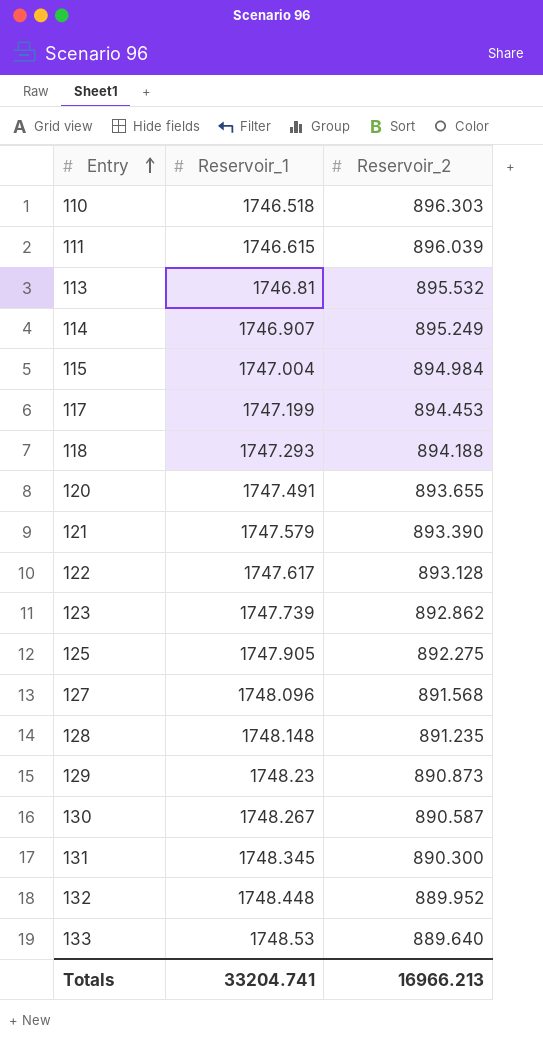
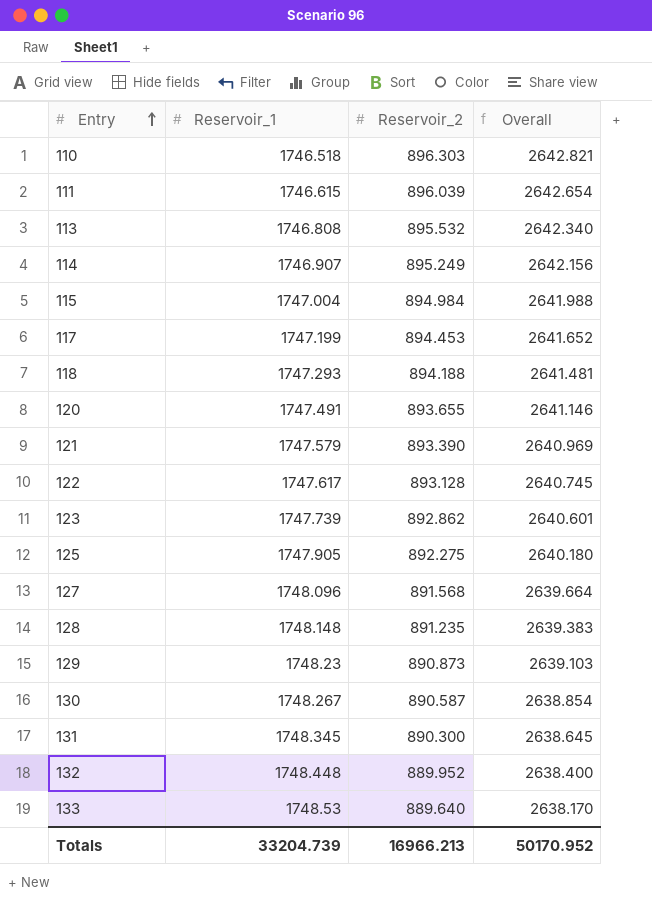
column Overall | formula: none -> [Reservoir_1] + [Reservoir_2]
113 | Reservoir_1: 1746.81 -> 1746.808
Totals | Reservoir_1: 33204.741 -> 33204.739

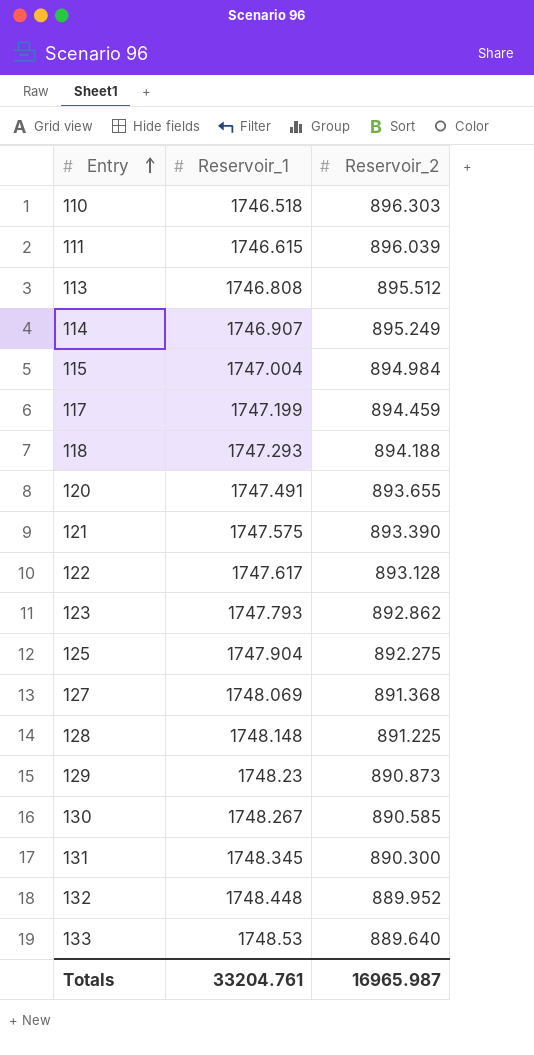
column Overall | formula: [Reservoir_1] + [Reservoir_2] -> none
113 | Reservoir_2: 895.532 -> 895.512
117 | Reservoir_2: 894.453 -> 894.459
121 | Reservoir_1: 1747.579 -> 1747.575
123 | Reservoir_1: 1747.739 -> 1747.793
125 | Reservoir_1: 1747.905 -> 1747.904
127 | Reservoir_1: 1748.096 -> 1748.069
127 | Reservoir_2: 891.568 -> 891.368
128 | Reservoir_2: 891.235 -> 891.225
130 | Reservoir_2: 890.587 -> 890.585
Totals | Reservoir_1: 33204.739 -> 33204.761
Totals | Reservoir_2: 16966.213 -> 16965.987

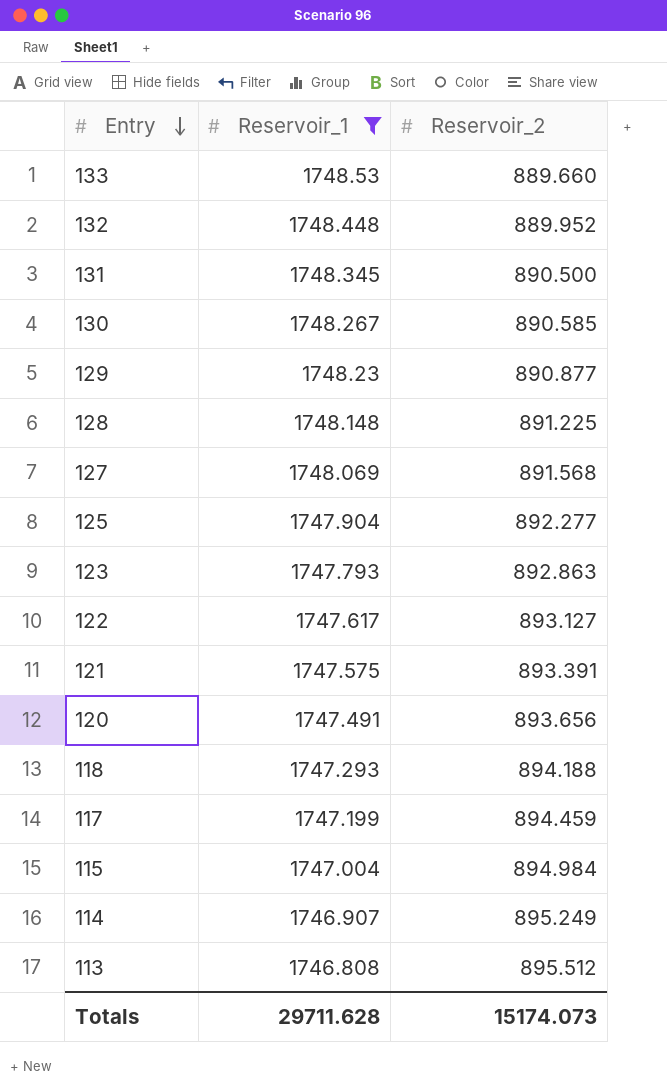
filter: none -> Reservoir_1 >= 1746.808
row order: Entry ascending -> Entry descending
133 | Reservoir_2: 889.640 -> 889.660
131 | Reservoir_2: 890.300 -> 890.500
129 | Reservoir_2: 890.873 -> 890.877
127 | Reservoir_2: 891.368 -> 891.568
125 | Reservoir_2: 892.275 -> 892.277
123 | Reservoir_2: 892.862 -> 892.863
122 | Reservoir_2: 893.128 -> 893.127
121 | Reservoir_2: 893.390 -> 893.391
120 | Reservoir_2: 893.655 -> 893.656
Totals | Reservoir_1: 33204.761 -> 29711.628
Totals | Reservoir_2: 16965.987 -> 15174.073

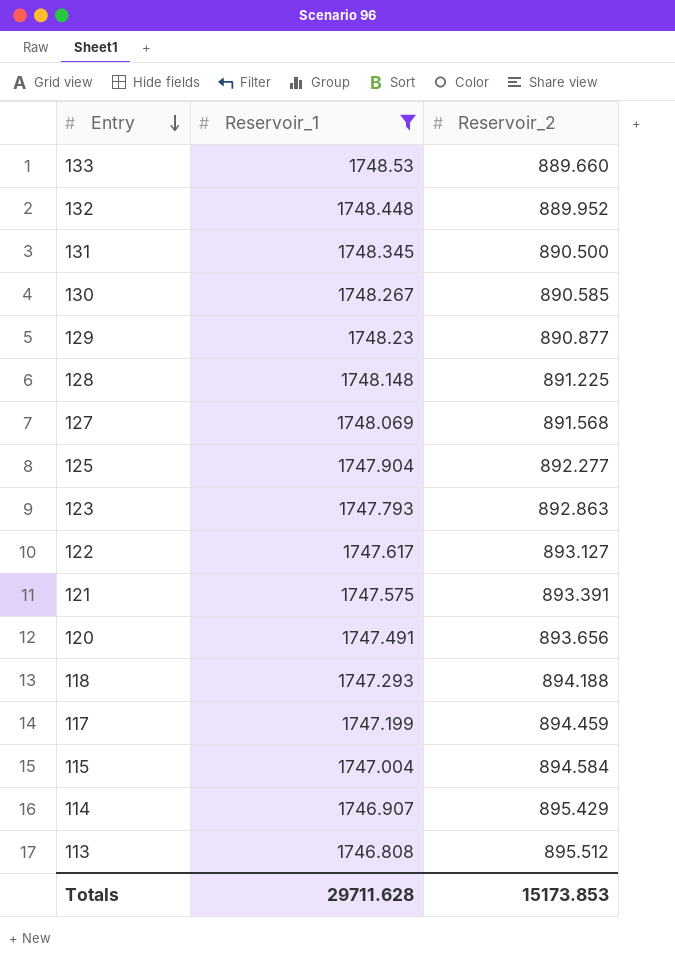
115 | Reservoir_2: 894.984 -> 894.584
114 | Reservoir_2: 895.249 -> 895.429
Totals | Reservoir_2: 15174.073 -> 15173.853

